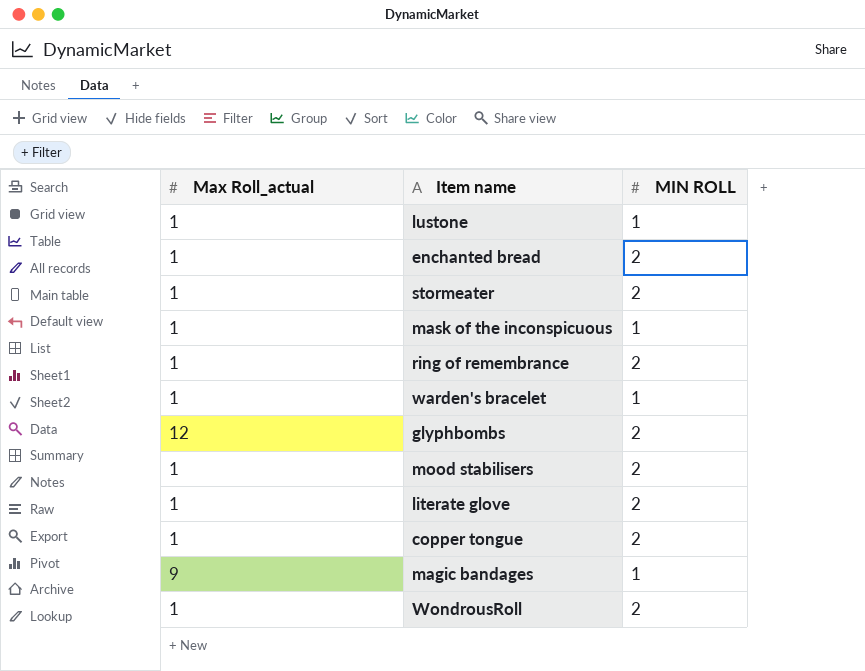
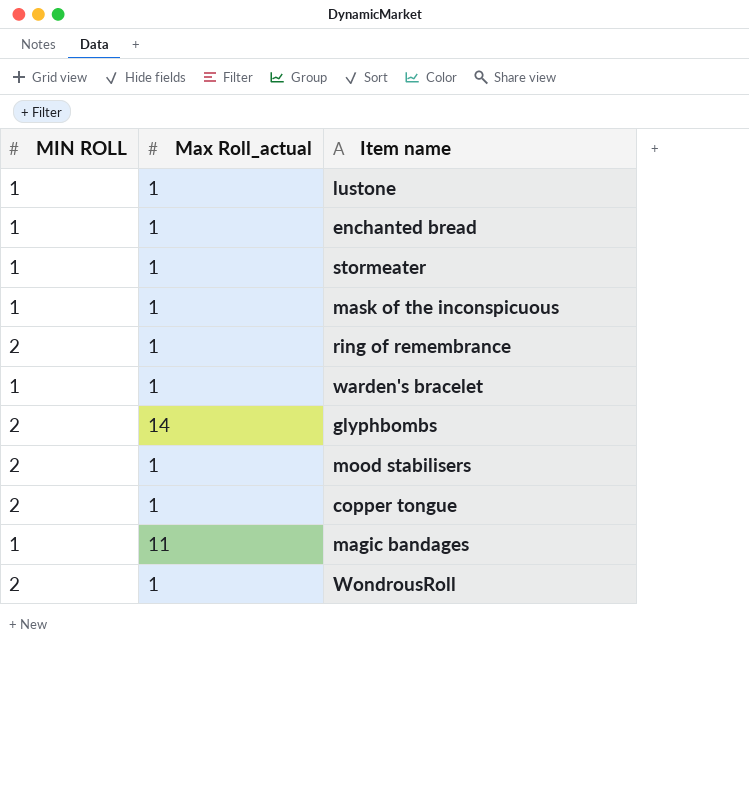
column MIN ROLL | position: 3 -> 1
row literate glove: 1 | 2 -> none
enchanted bread | MIN ROLL: 2 -> 1
stormeater | MIN ROLL: 2 -> 1
glyphbombs | Max Roll_actual: 12 -> 14
magic bandages | Max Roll_actual: 9 -> 11

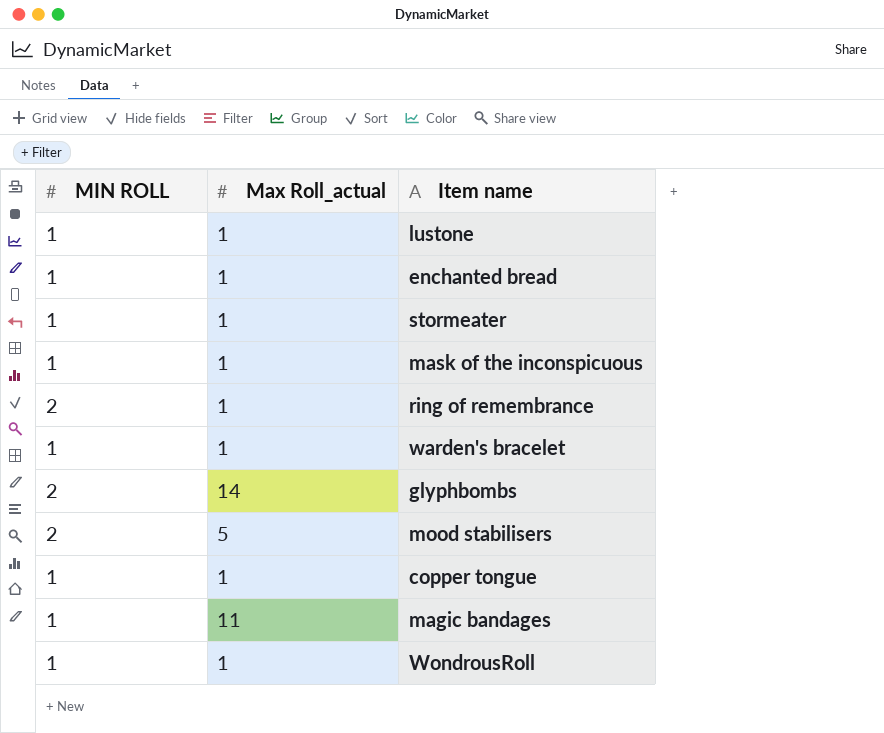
mood stabilisers | Max Roll_actual: 1 -> 5
copper tongue | MIN ROLL: 2 -> 1
WondrousRoll | MIN ROLL: 2 -> 1

